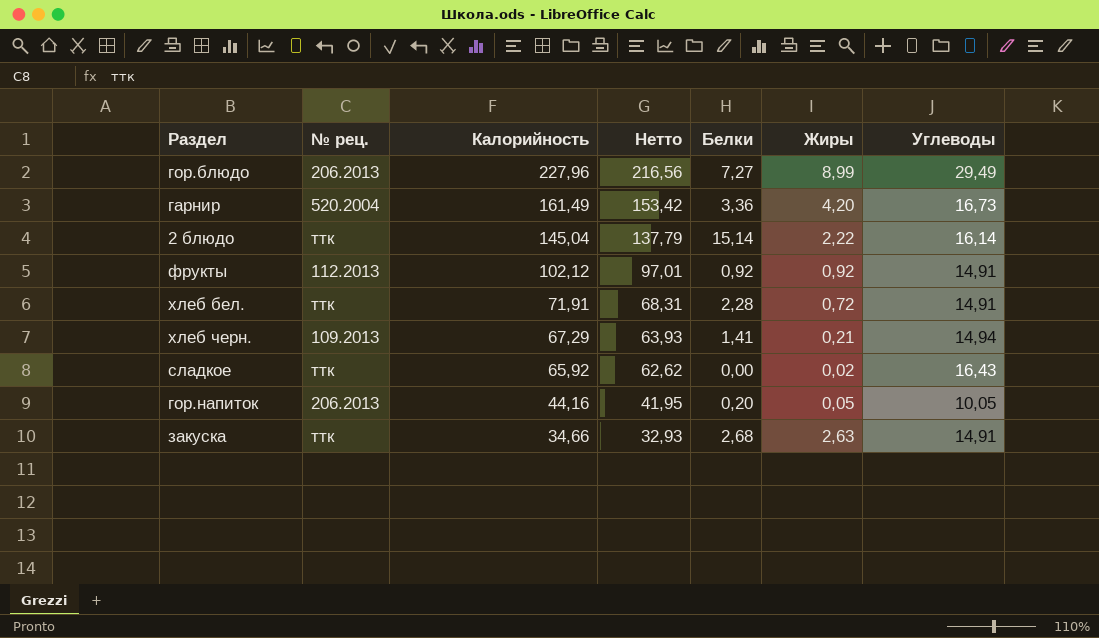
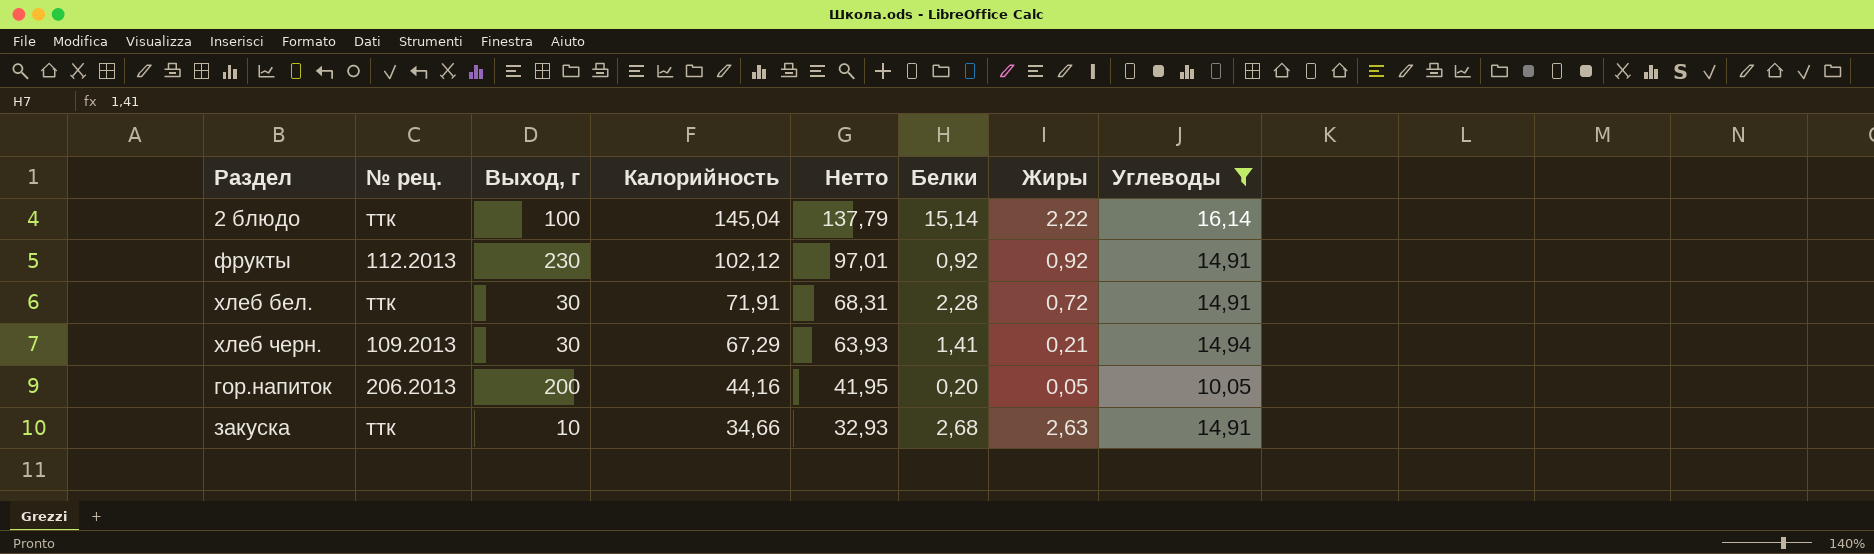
filter: none -> Углеводы <= 16,14
column Выход, г | position: none -> 3

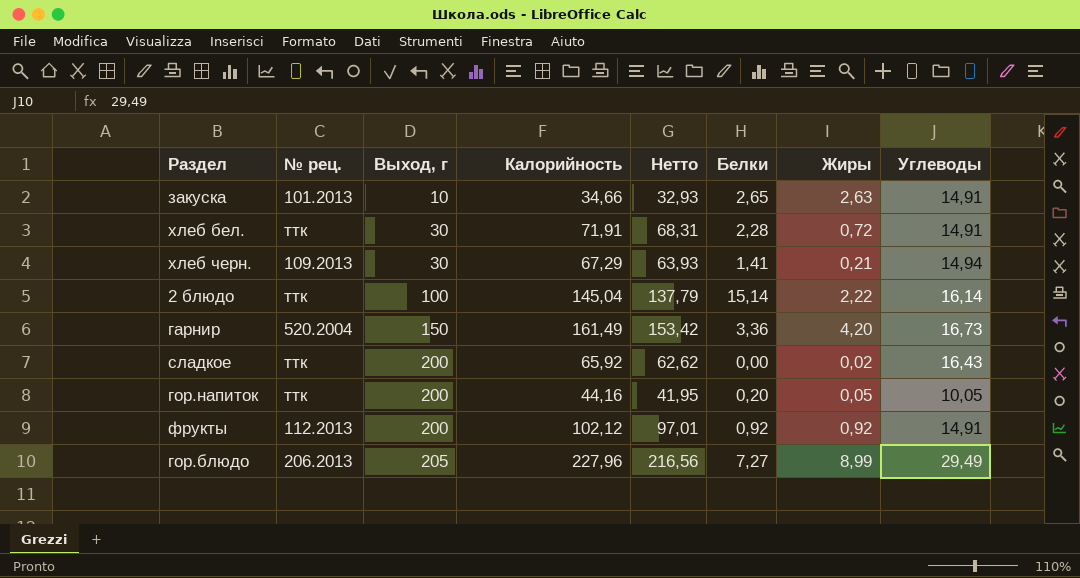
filter: Углеводы <= 16,14 -> none
row order: Калорийность descending -> Выход, г ascending
закуска | № рец.: ттк -> 101.2013
закуска | Белки: 2,68 -> 2,65
гор.напиток | № рец.: 206.2013 -> ттк
фрукты | Выход, г: 230 -> 200

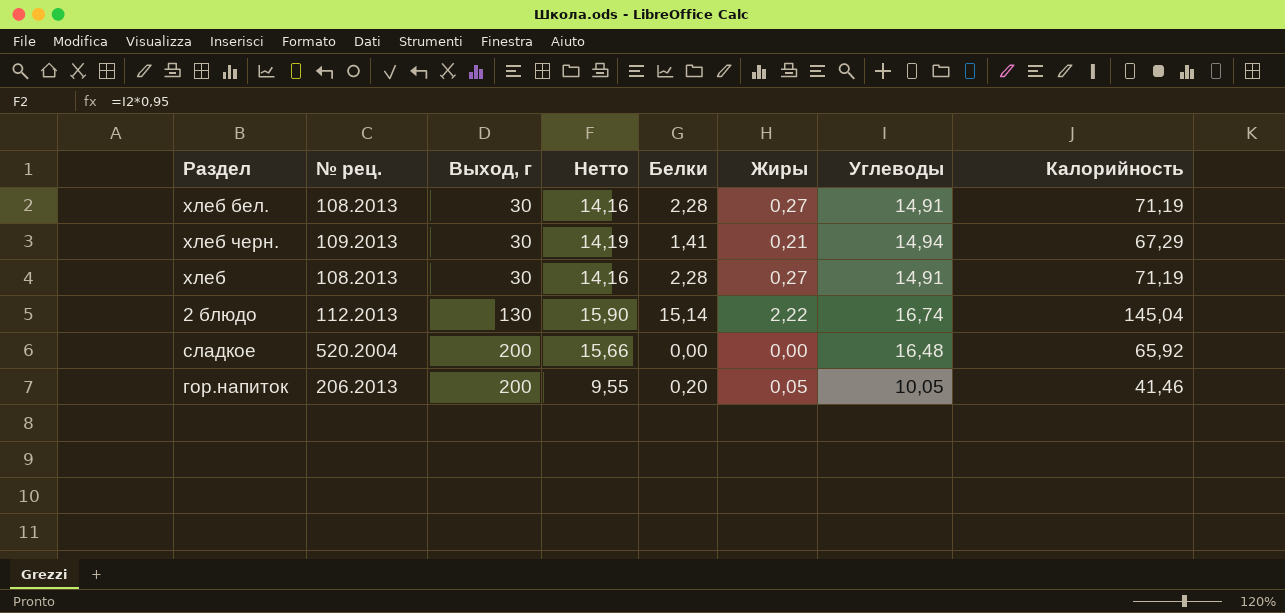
column Нетто | formula: [Калорийность] * 0,95 -> [Углеводы] * 0,95
column Калорийность | position: 4 -> 8
row закуска: 101.2013 | 10 | 34,66 | 32,93 | 2,65 | 2,63 | 14,91 -> none
row гарнир: 520.2004 | 150 | 161,49 | 153,42 | 3,36 | 4,20 | 16,73 -> none
row фрукты: 112.2013 | 200 | 102,12 | 97,01 | 0,92 | 0,92 | 14,91 -> none
row гор.блюдо: 206.2013 | 205 | 227,96 | 216,56 | 7,27 | 8,99 | 29,49 -> none
хлеб бел. | № рец.: ттк -> 108.2013
хлеб бел. | Жиры: 0,72 -> 0,27
хлеб бел. | Калорийность: 71,91 -> 71,19
row хлеб: none -> 108.2013 | 30 | 14,16 | 2,28 | 0,27 | 14,91 | 71,19
2 блюдо | № рец.: ттк -> 112.2013
2 блюдо | Выход, г: 100 -> 130
2 блюдо | Углеводы: 16,14 -> 16,74
сладкое | № рец.: ттк -> 520.2004
сладкое | Жиры: 0,02 -> 0,00
сладкое | Углеводы: 16,43 -> 16,48
гор.напиток | № рец.: ттк -> 206.2013
гор.напиток | Калорийность: 44,16 -> 41,46

